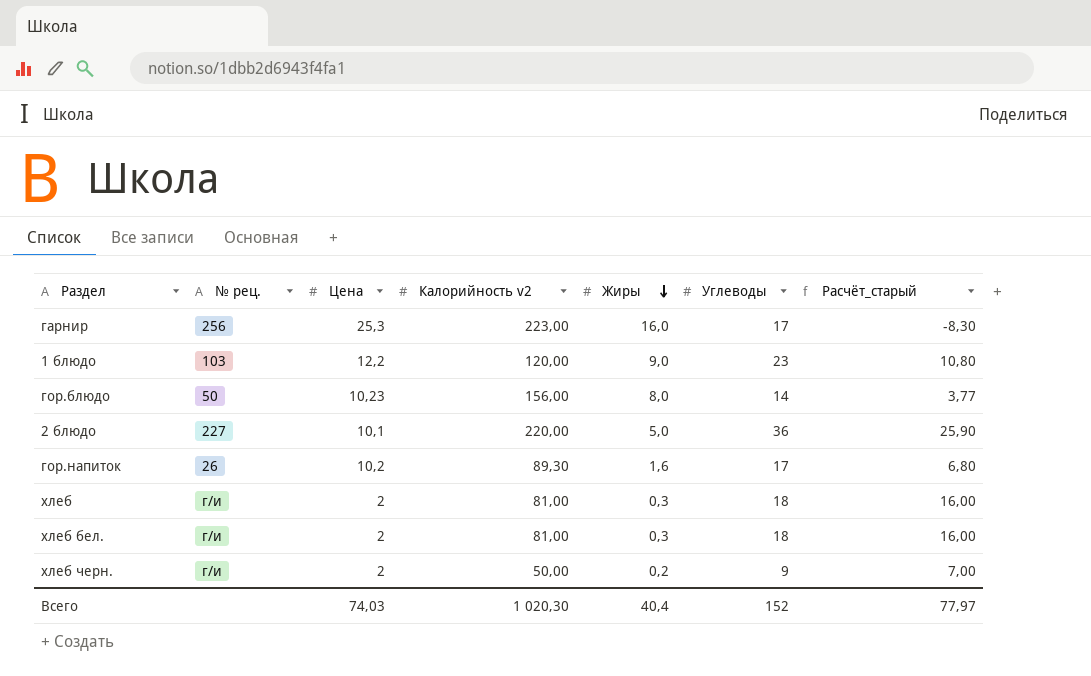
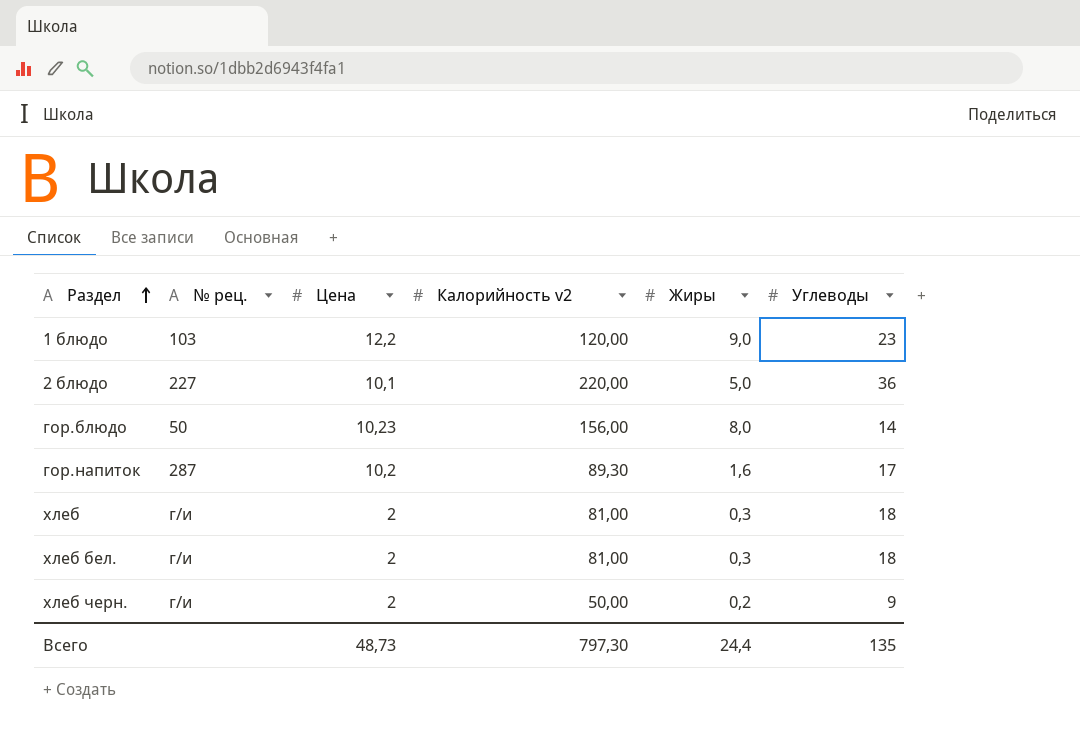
row order: Жиры descending -> Раздел ascending
column Расчёт_старый | formula: [Углеводы] - [Цена] -> none
row гарнир: 256 | 25,3 | 223,00 | 16,0 | 17 | -8,30 -> none
гор.напиток | № рец.: 26 -> 287
Всего | Цена: 74,03 -> 48,73
Всего | Калорийность v2: 1 020,30 -> 797,30
Всего | Жиры: 40,4 -> 24,4
Всего | Углеводы: 152 -> 135

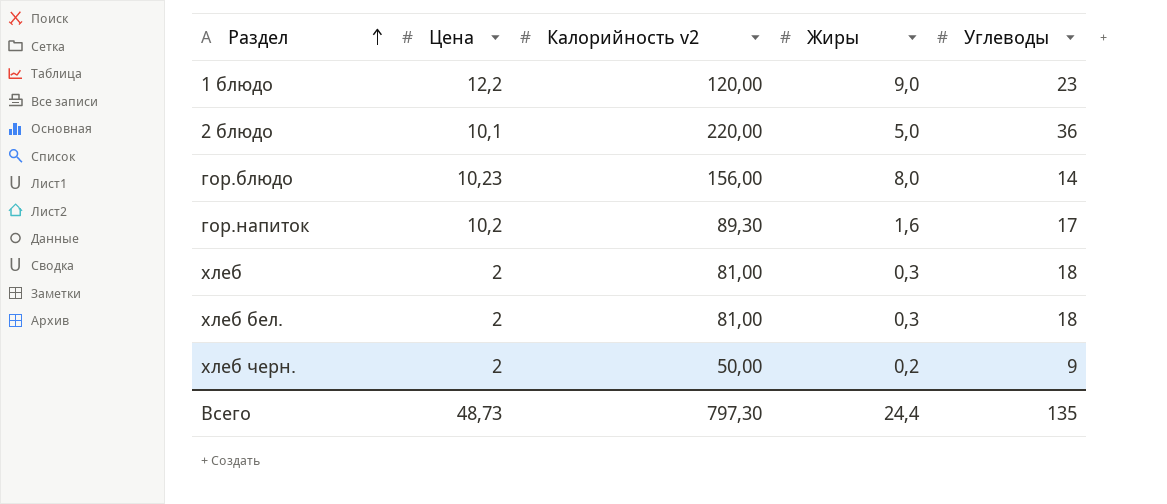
column № рец. | position: 2 -> none

